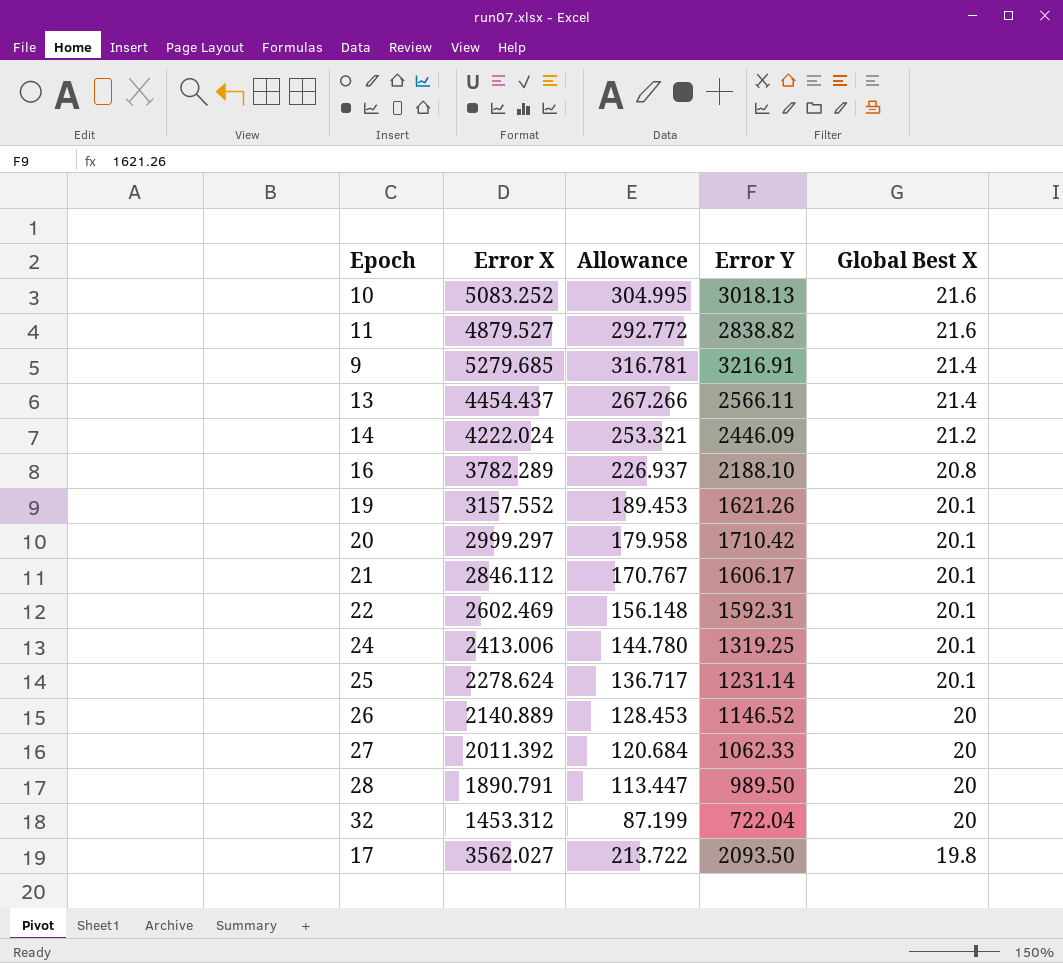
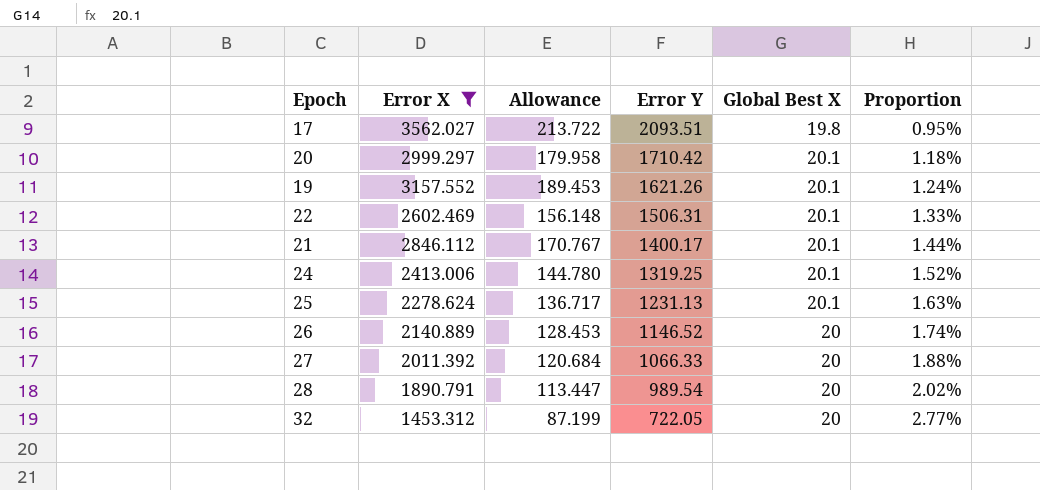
filter: none -> Error X <= 3562.027
row order: Global Best X descending -> Error Y descending
column Proportion | formula: none -> [Global Best X] / [Error Y]
17 | Error Y: 2093.50 -> 2093.51
22 | Error Y: 1592.31 -> 1506.31
21 | Error Y: 1606.17 -> 1400.17
25 | Error Y: 1231.14 -> 1231.13
27 | Error Y: 1062.33 -> 1066.33
28 | Error Y: 989.50 -> 989.54
32 | Error Y: 722.04 -> 722.05

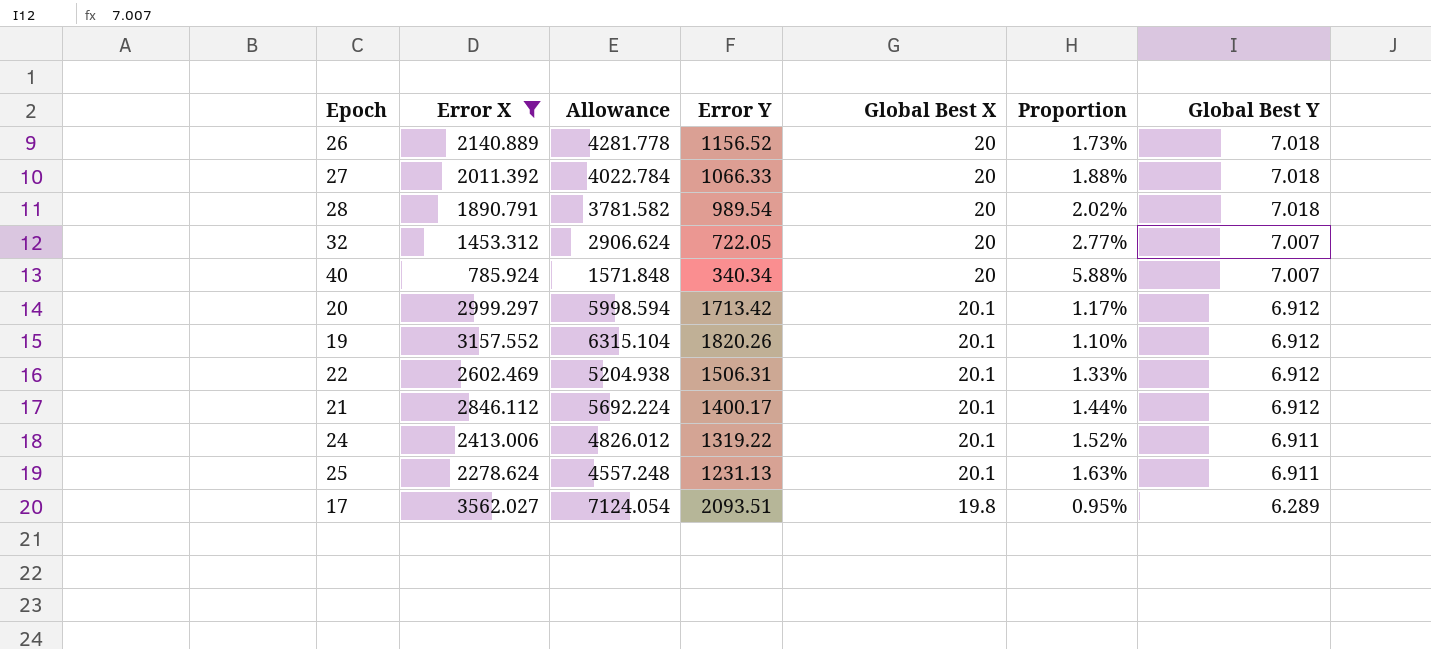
row order: Error Y descending -> Global Best Y descending
column Allowance | formula: [Error X] * 0.06 -> [Error X] * 2
column Global Best Y | position: none -> 7
26 | Error Y: 1146.52 -> 1156.52
26 | Proportion: 1.74% -> 1.73%
row 40: none -> 785.924 | 1571.848 | 340.34 | 20 | 5.88% | 7.007
20 | Error Y: 1710.42 -> 1713.42
20 | Proportion: 1.18% -> 1.17%
19 | Error Y: 1621.26 -> 1820.26
19 | Proportion: 1.24% -> 1.10%
24 | Error Y: 1319.25 -> 1319.22

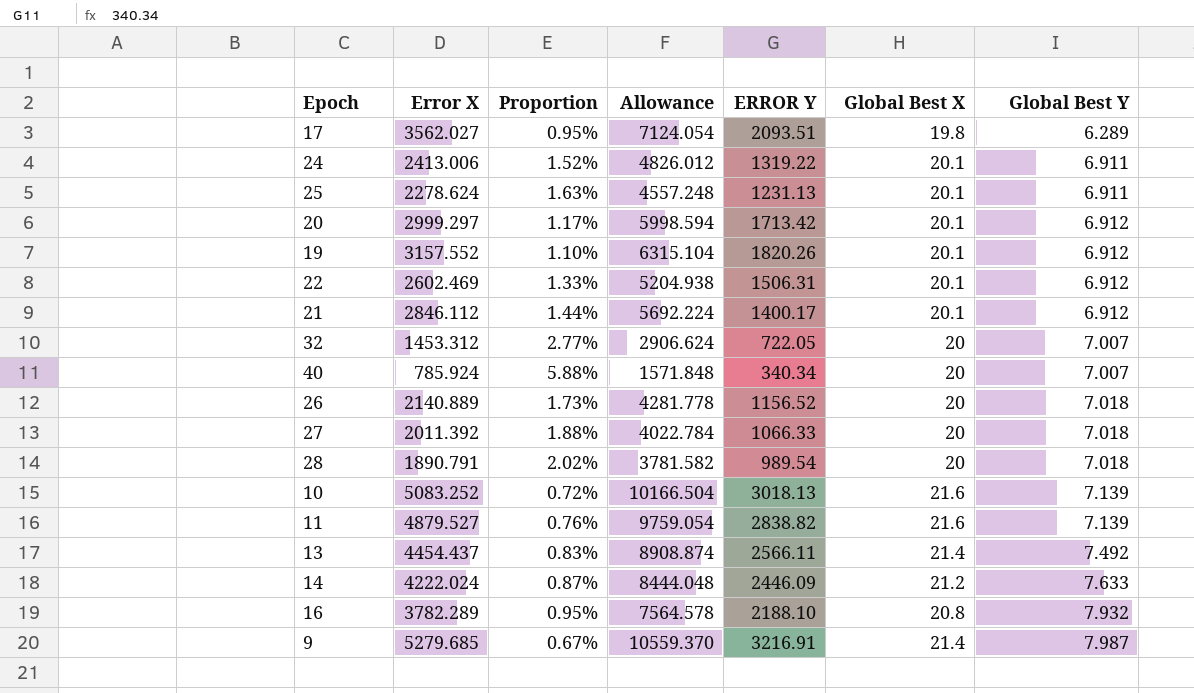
filter: Error X <= 3562.027 -> none
row order: Global Best Y descending -> Global Best Y ascending
column Proportion | position: 6 -> 3
column name: Error Y -> ERROR Y

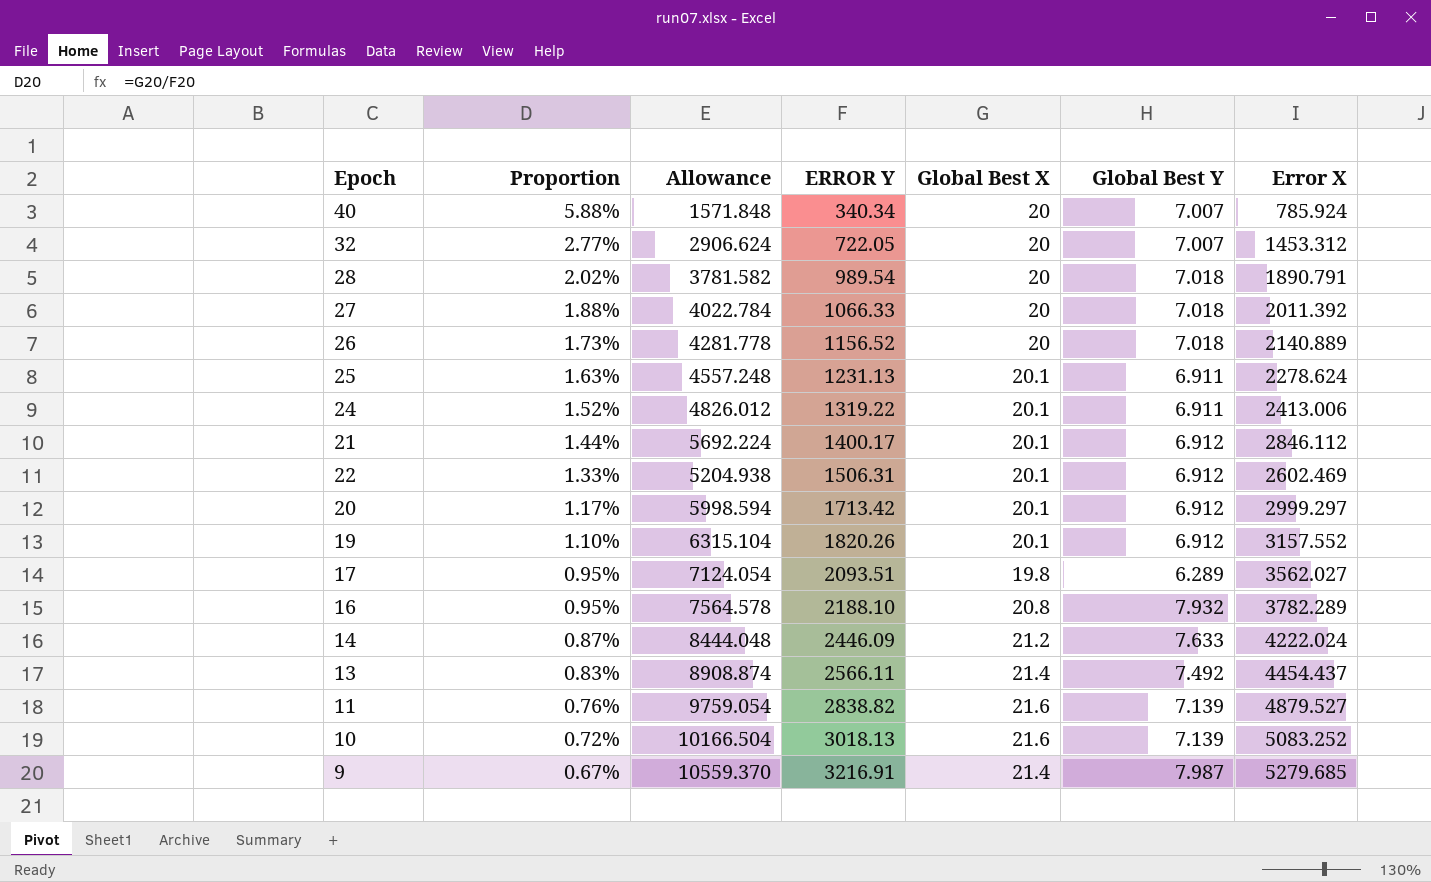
row order: Global Best Y ascending -> Proportion descending
column Error X | position: 2 -> 7

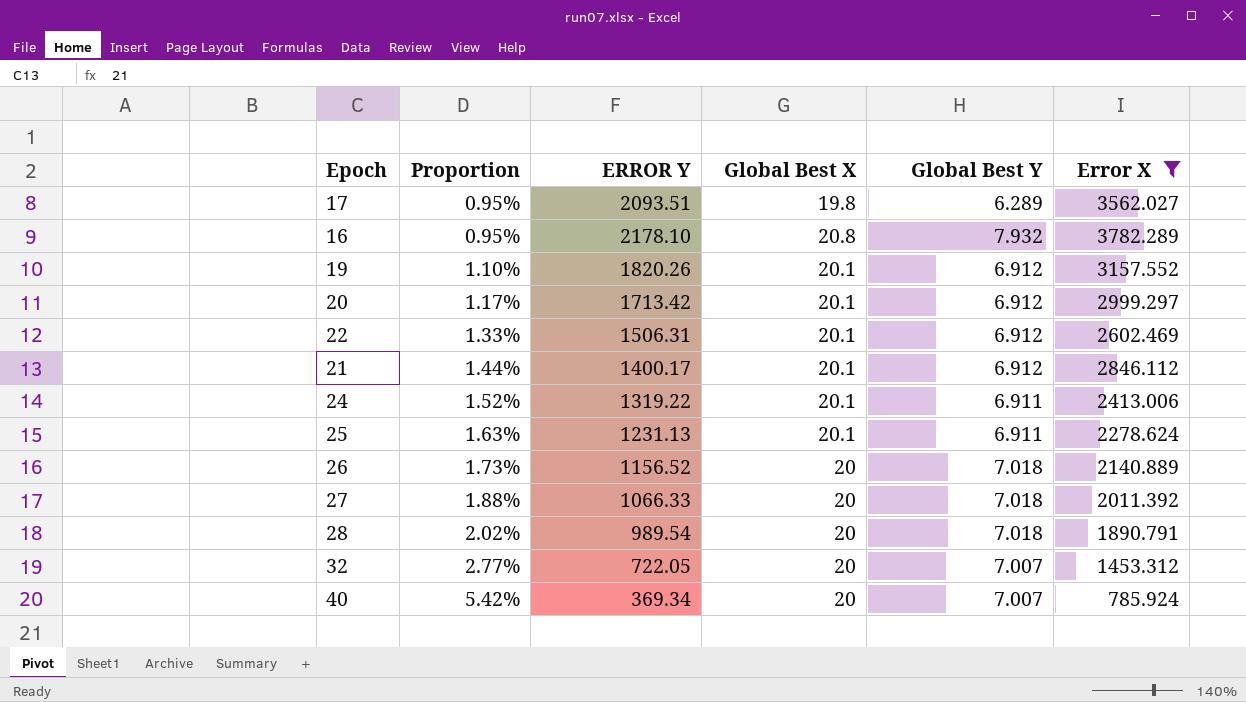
filter: none -> Error X <= 3782.289
row order: Proportion descending -> Proportion ascending
column Allowance | formula: [Error X] * 2 -> none
16 | ERROR Y: 2188.10 -> 2178.10
40 | Proportion: 5.88% -> 5.42%
40 | ERROR Y: 340.34 -> 369.34

